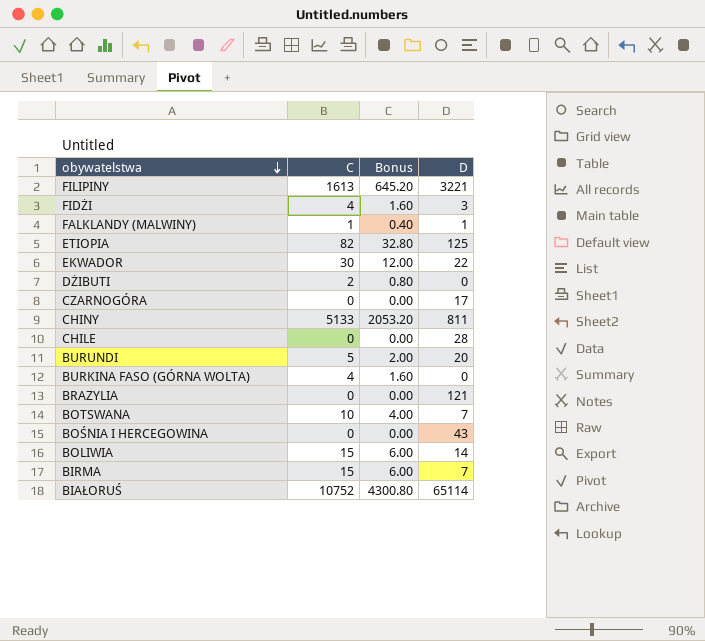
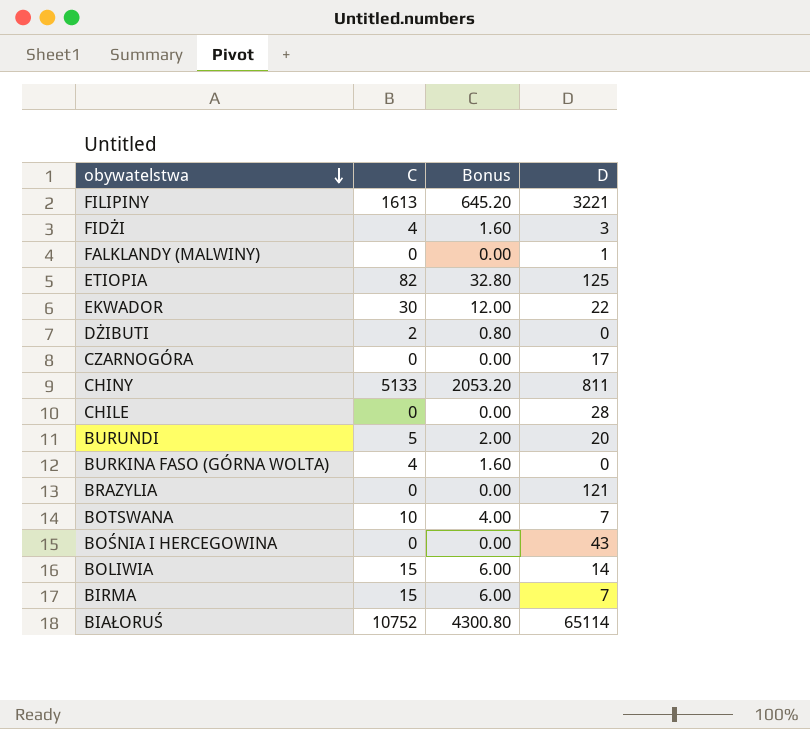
FALKLANDY (MALWINY) | C: 1 -> 0
FALKLANDY (MALWINY) | Bonus: 0.40 -> 0.00

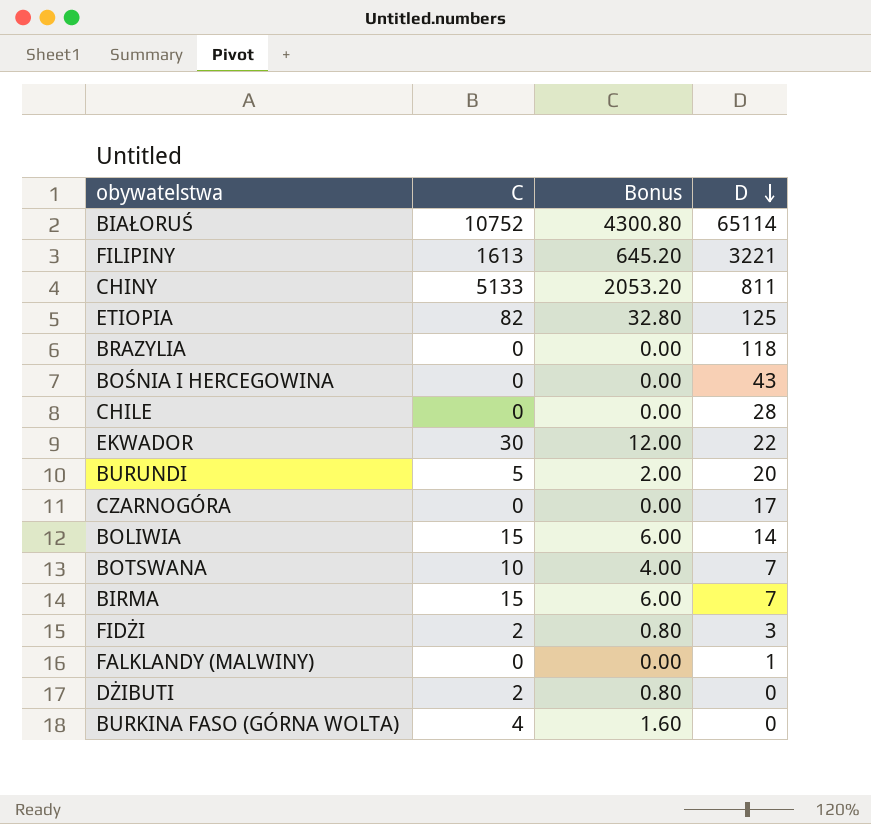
row order: obywatelstwa descending -> D descending
BRAZYLIA | D: 121 -> 118
FIDŻI | C: 4 -> 2
FIDŻI | Bonus: 1.60 -> 0.80

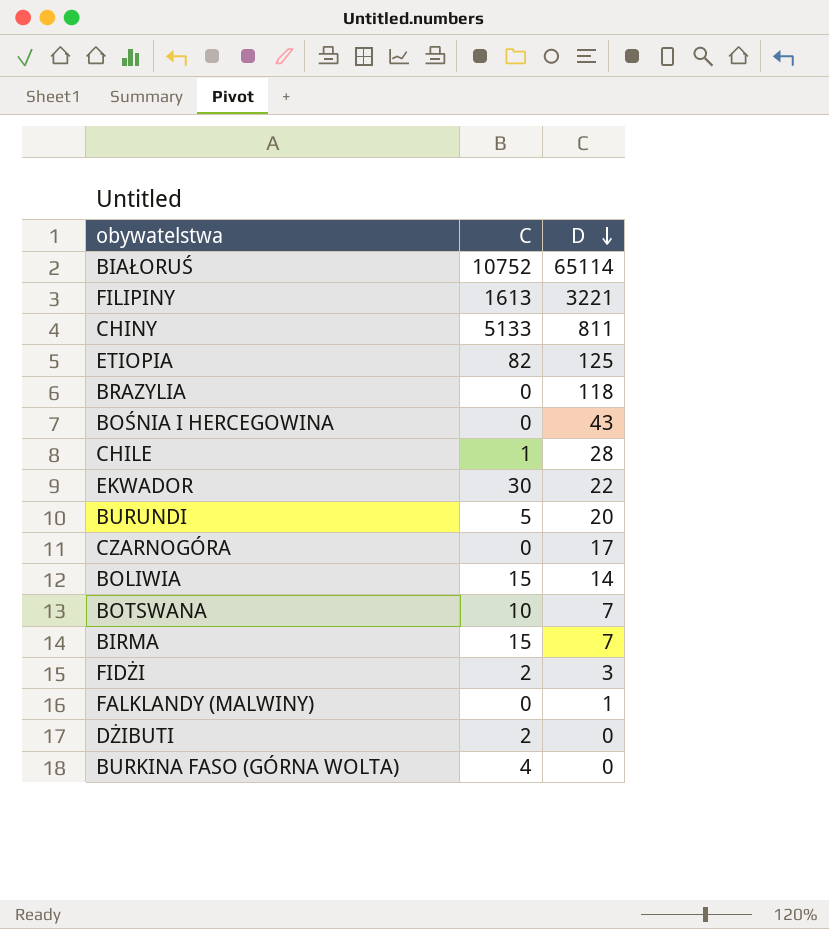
column Bonus | formula: [C] * 0.4 -> none
CHILE | C: 0 -> 1

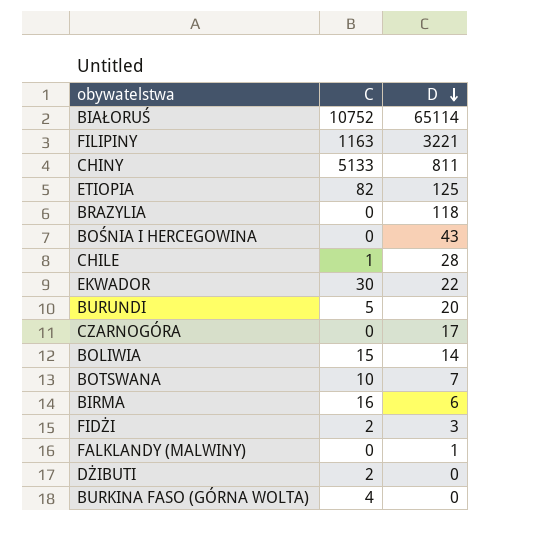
FILIPINY | C: 1613 -> 1163
BIRMA | C: 15 -> 16
BIRMA | D: 7 -> 6

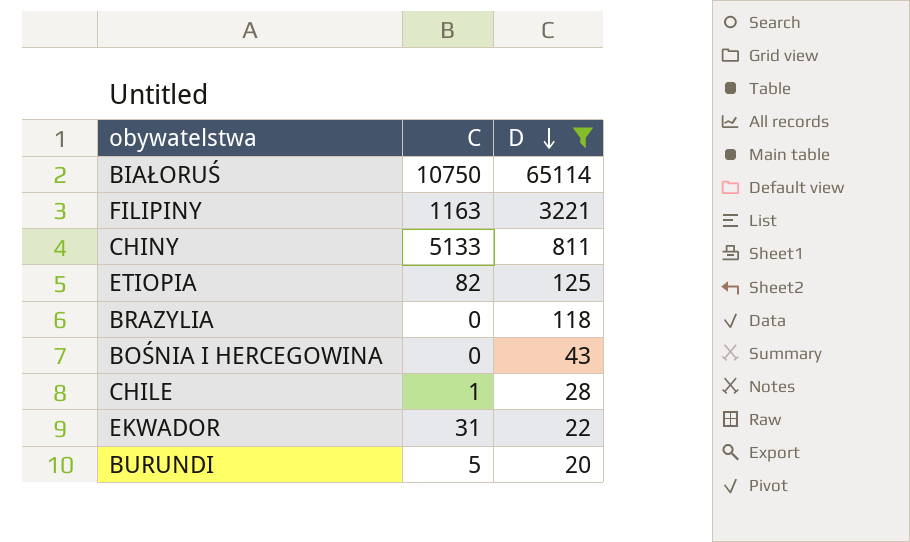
filter: none -> D >= 20
BIAŁORUŚ | C: 10752 -> 10750
EKWADOR | C: 30 -> 31

